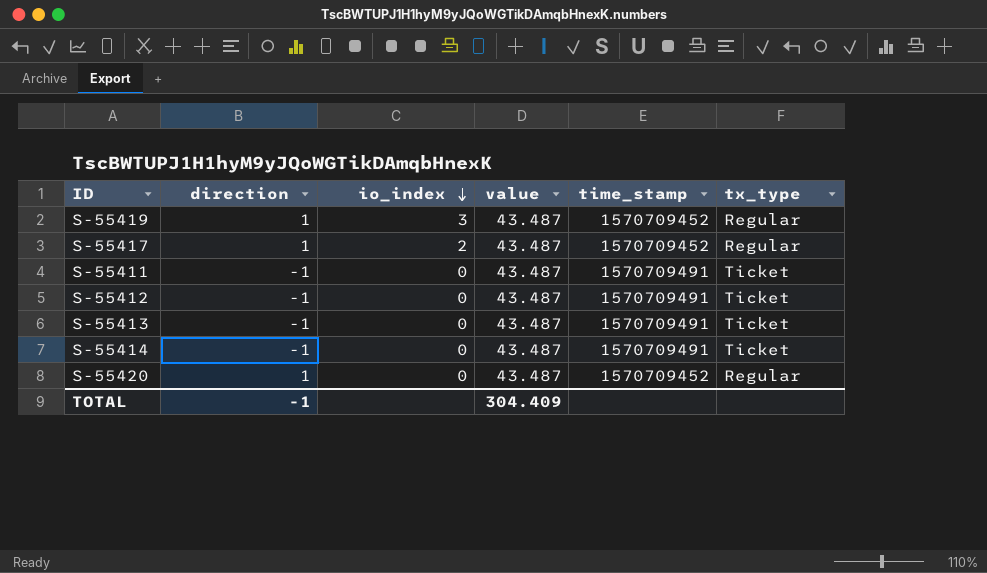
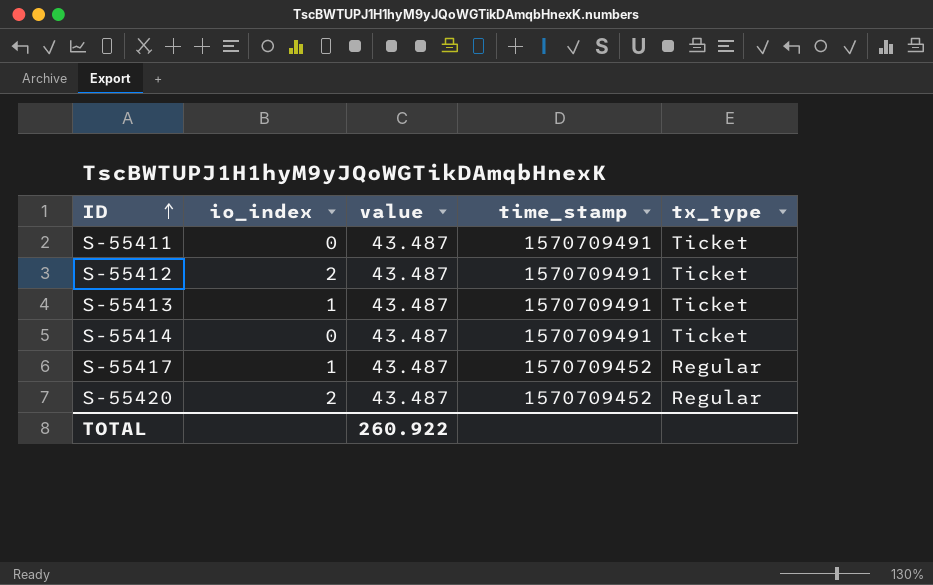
row order: io_index descending -> ID ascending
column direction | position: 2 -> none
row S-55419: 1 | 3 | 43.487 | 1570709452 | Regular -> none
S-55412 | io_index: 0 -> 2
S-55413 | io_index: 0 -> 1
S-55417 | io_index: 2 -> 1
S-55420 | io_index: 0 -> 2
TOTAL | value: 304.409 -> 260.922

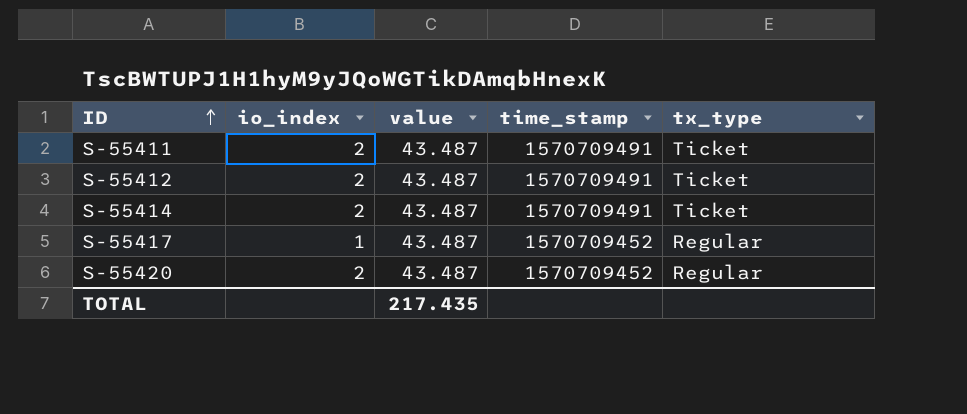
row S-55413: 1 | 43.487 | 1570709491 | Ticket -> none
S-55411 | io_index: 0 -> 2
S-55414 | io_index: 0 -> 2
TOTAL | value: 260.922 -> 217.435

